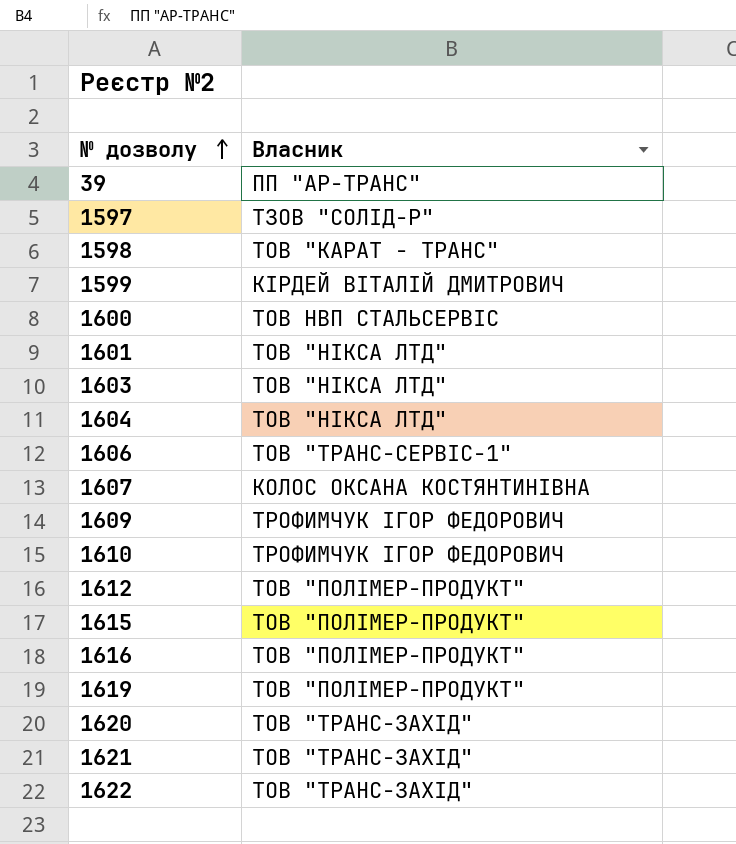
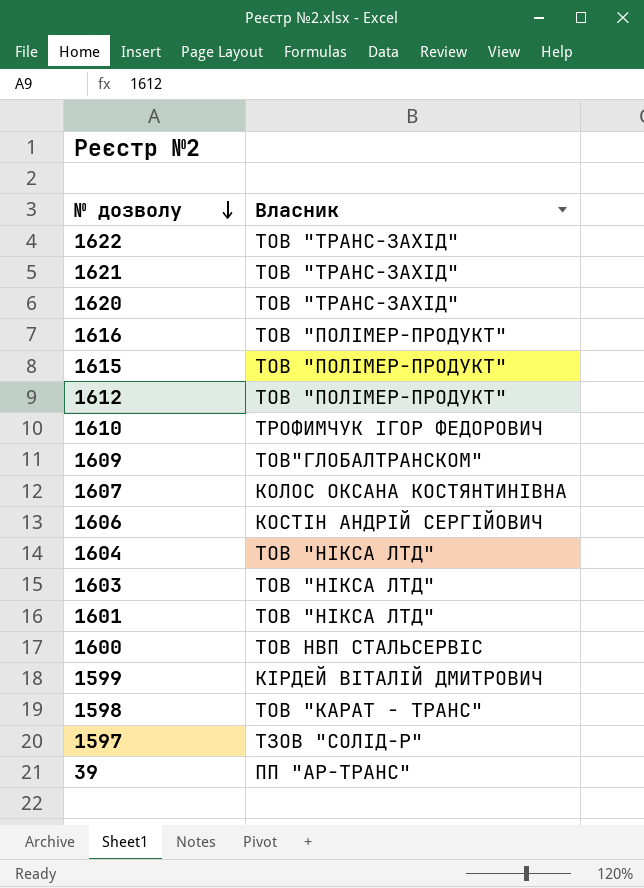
row order: № дозволу ascending -> № дозволу descending
row 1619: ТОВ "ПОЛІМЕР-ПРОДУКТ" -> none
1609 | Власник: ТРОФИМЧУК ІГОР ФЕДОРОВИЧ -> ТОВ"ГЛОБАЛТРАНСКОМ"
1606 | Власник: ТОВ "ТРАНС-СЕРВІС-1" -> КОСТІН АНДРІЙ СЕРГІЙОВИЧ

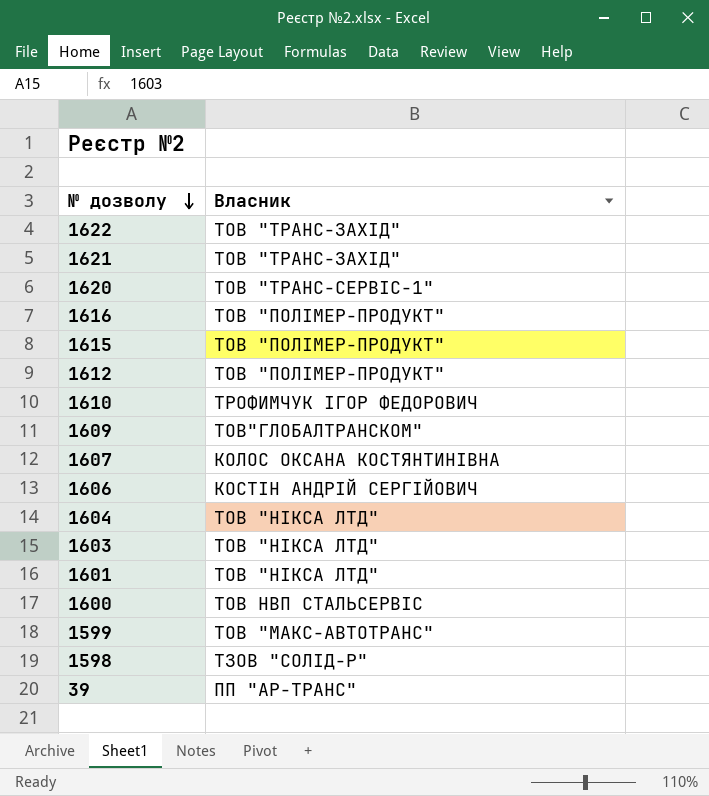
row 1597: ТЗОВ "СОЛІД-Р" -> none
1620 | Власник: ТОВ "ТРАНС-ЗАХІД" -> ТОВ "ТРАНС-СЕРВІС-1"
1599 | Власник: КІРДЕЙ ВІТАЛІЙ ДМИТРОВИЧ -> ТОВ "МАКС-АВТОТРАНС"
1598 | Власник: ТОВ "КАРАТ - ТРАНС" -> ТЗОВ "СОЛІД-Р"

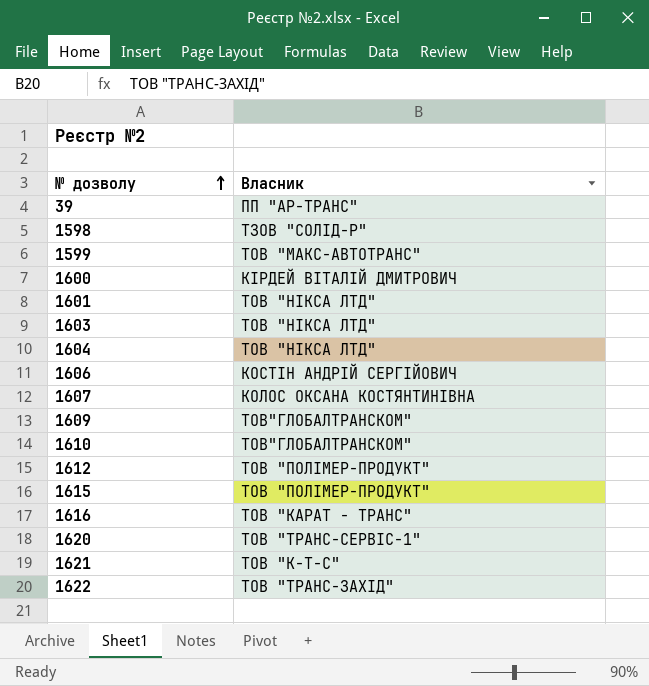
row order: № дозволу descending -> № дозволу ascending
1600 | Власник: ТОВ НВП СТАЛЬСЕРВІС -> КІРДЕЙ ВІТАЛІЙ ДМИТРОВИЧ
1610 | Власник: ТРОФИМЧУК ІГОР ФЕДОРОВИЧ -> ТОВ"ГЛОБАЛТРАНСКОМ"
1616 | Власник: ТОВ "ПОЛІМЕР-ПРОДУКТ" -> ТОВ "КАРАТ - ТРАНС"
1621 | Власник: ТОВ "ТРАНС-ЗАХІД" -> ТОВ "К-Т-С"

